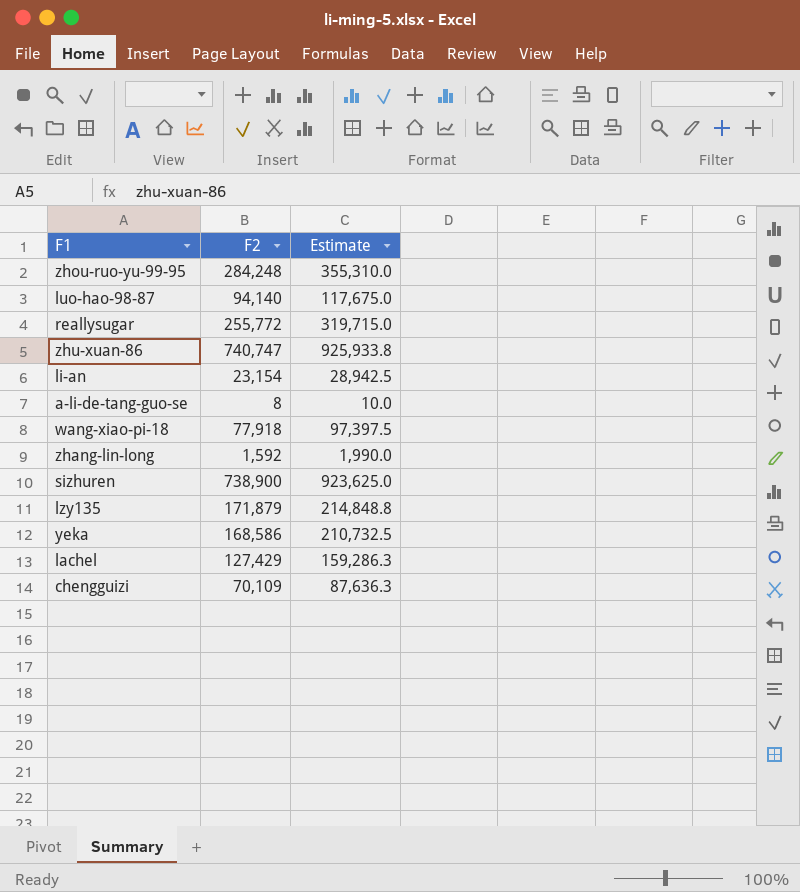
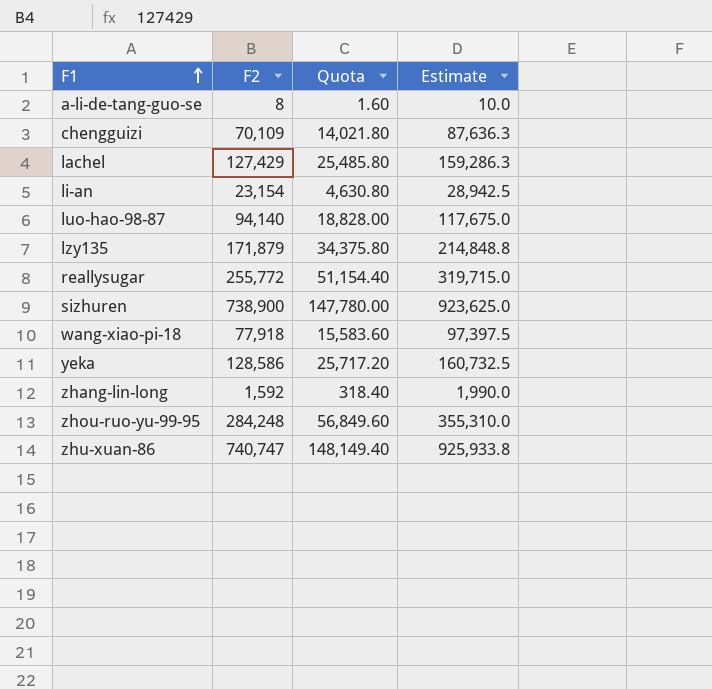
row order: none -> F1 ascending
column Quota | formula: none -> [F2] * 0.2
yeka | F2: 168,586 -> 128,586
yeka | Estimate: 210,732.5 -> 160,732.5

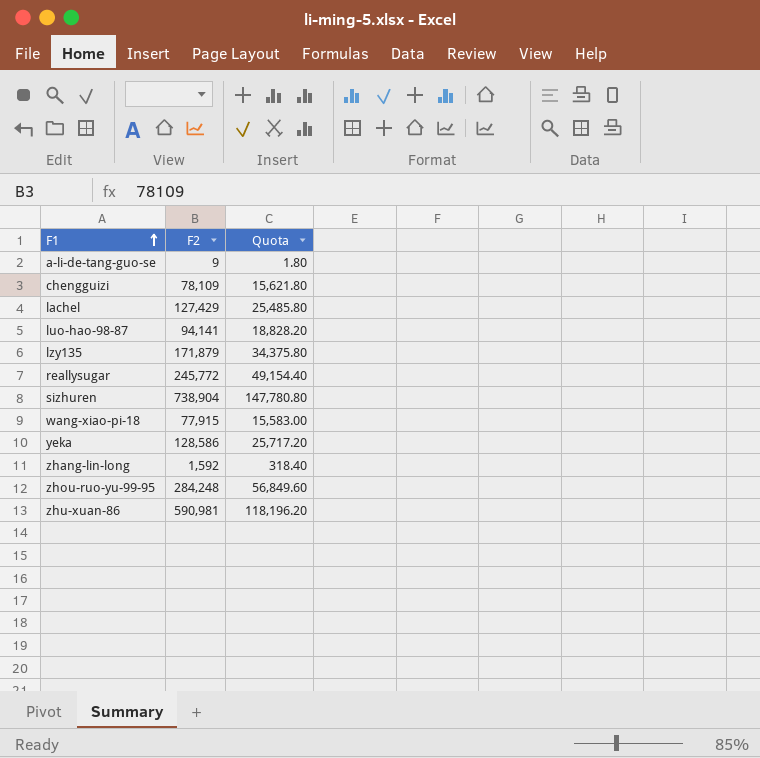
column Estimate | formula: [F2] * 1.25 -> none
row li-an: 23,154 | 4,630.80 | 28,942.5 -> none
a-li-de-tang-guo-se | F2: 8 -> 9
a-li-de-tang-guo-se | Quota: 1.60 -> 1.80
chengguizi | F2: 70,109 -> 78,109
chengguizi | Quota: 14,021.80 -> 15,621.80
luo-hao-98-87 | F2: 94,140 -> 94,141
luo-hao-98-87 | Quota: 18,828.00 -> 18,828.20
reallysugar | F2: 255,772 -> 245,772
reallysugar | Quota: 51,154.40 -> 49,154.40
sizhuren | F2: 738,900 -> 738,904
sizhuren | Quota: 147,780.00 -> 147,780.80
wang-xiao-pi-18 | F2: 77,918 -> 77,915
wang-xiao-pi-18 | Quota: 15,583.60 -> 15,583.00
zhu-xuan-86 | F2: 740,747 -> 590,981
zhu-xuan-86 | Quota: 148,149.40 -> 118,196.20

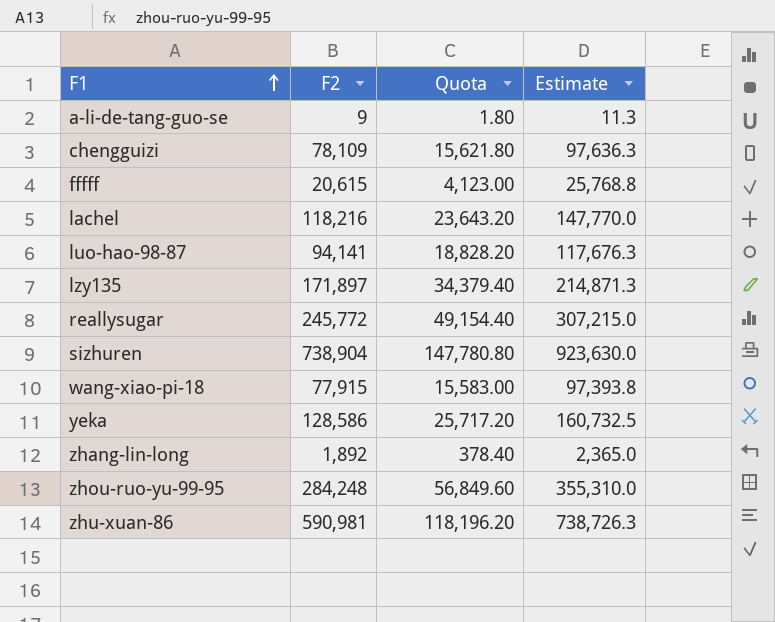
column Estimate | formula: none -> [F2] * 1.25
row fffff: none -> 20,615 | 4,123.00 | 25,768.8
lachel | F2: 127,429 -> 118,216
lachel | Quota: 25,485.80 -> 23,643.20
lzy135 | F2: 171,879 -> 171,897
lzy135 | Quota: 34,375.80 -> 34,379.40
zhang-lin-long | F2: 1,592 -> 1,892
zhang-lin-long | Quota: 318.40 -> 378.40

